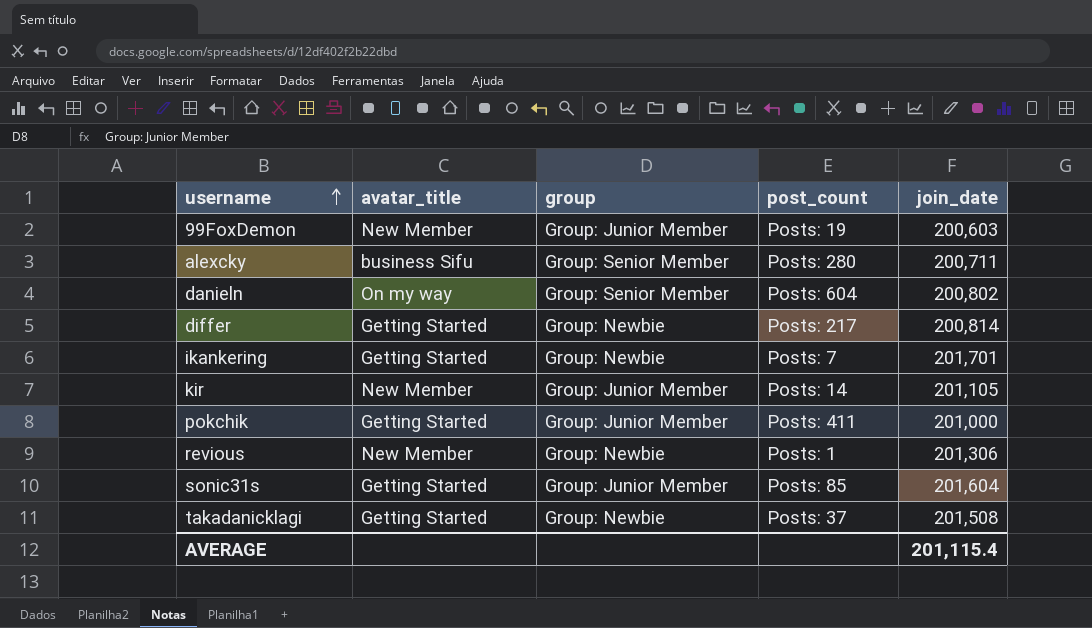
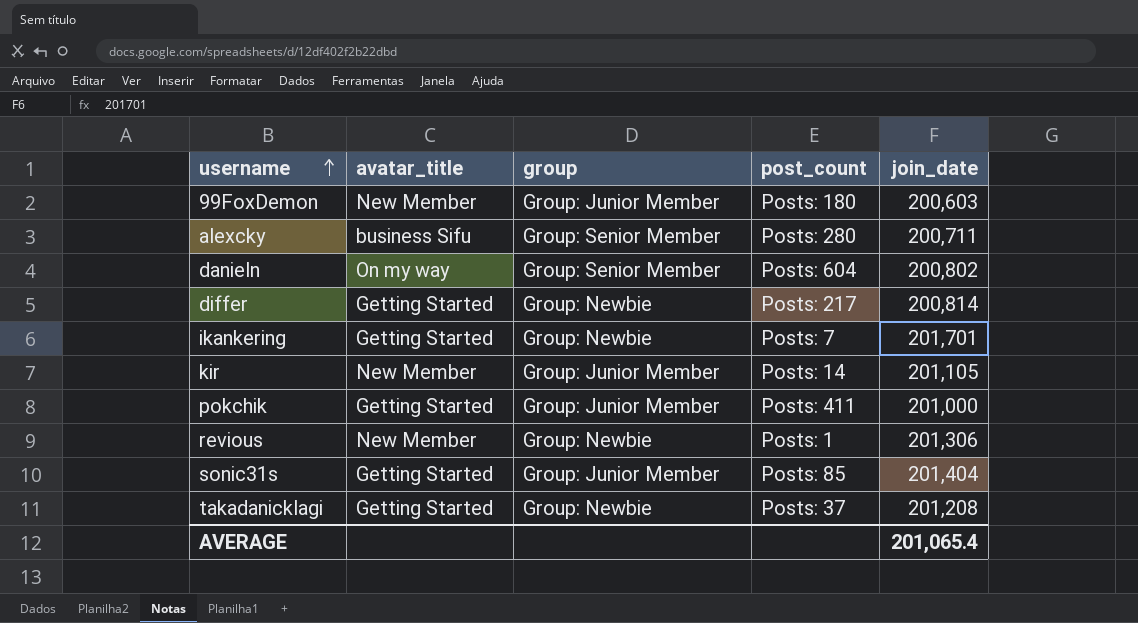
99FoxDemon | post_count: Posts: 19 -> Posts: 180
sonic31s | join_date: 201,604 -> 201,404
takadanicklagi | join_date: 201,508 -> 201,208
AVERAGE | join_date: 201,115.4 -> 201,065.4

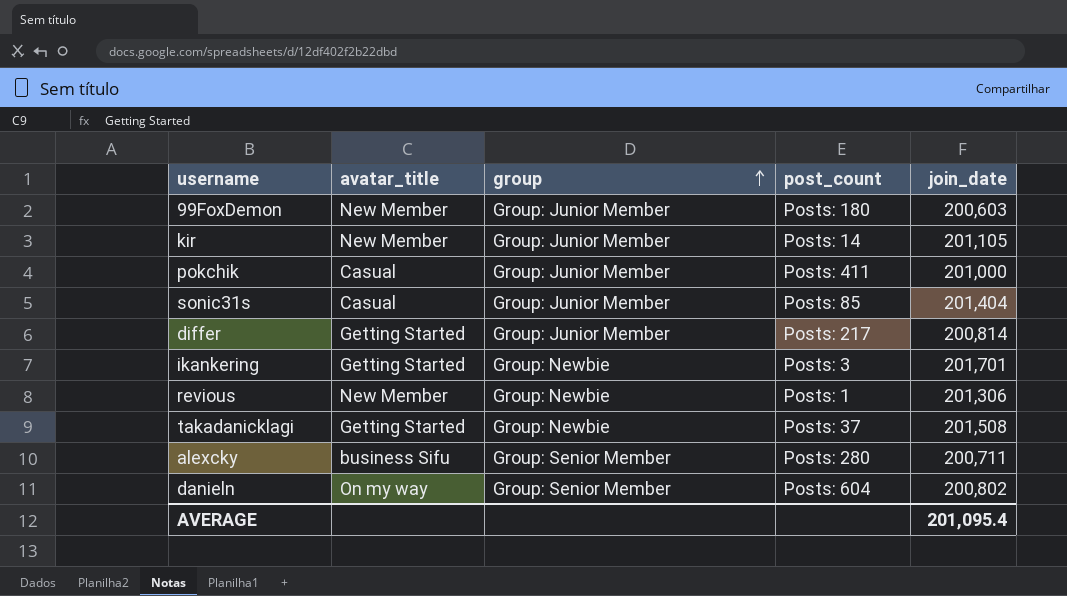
row order: username ascending -> group ascending
pokchik | avatar_title: Getting Started -> Casual
sonic31s | avatar_title: Getting Started -> Casual
differ | group: Group: Newbie -> Group: Junior Member
ikankering | post_count: Posts: 7 -> Posts: 3
takadanicklagi | join_date: 201,208 -> 201,508
AVERAGE | join_date: 201,065.4 -> 201,095.4

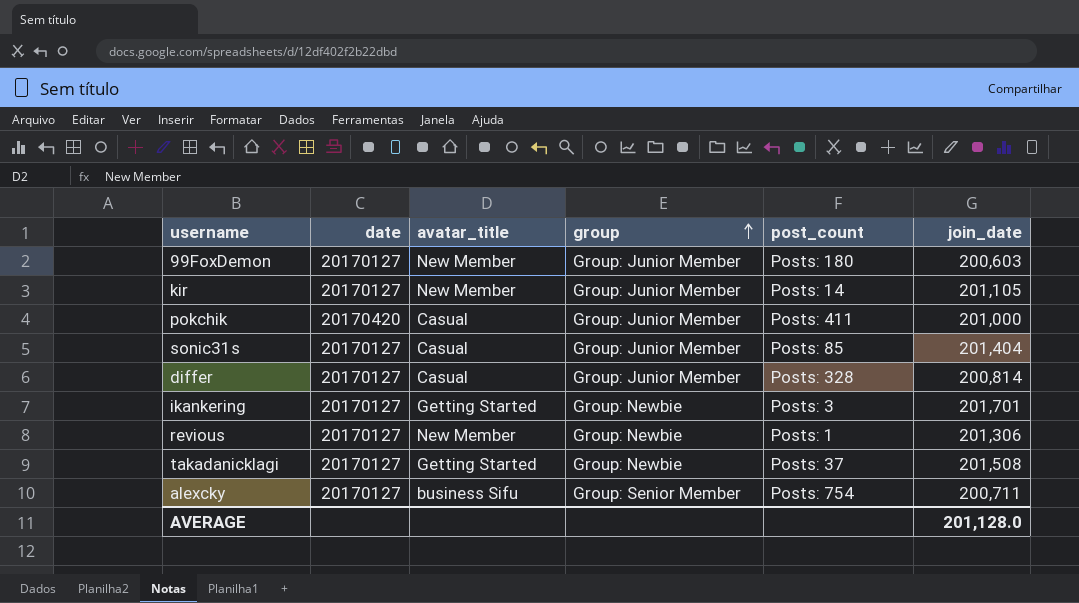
column date | position: none -> 2
row danieln: On my way | Group: Senior Member | Posts: 604 | 200,802 -> none
differ | avatar_title: Getting Started -> Casual
differ | post_count: Posts: 217 -> Posts: 328
alexcky | post_count: Posts: 280 -> Posts: 754
AVERAGE | join_date: 201,095.4 -> 201,128.0

